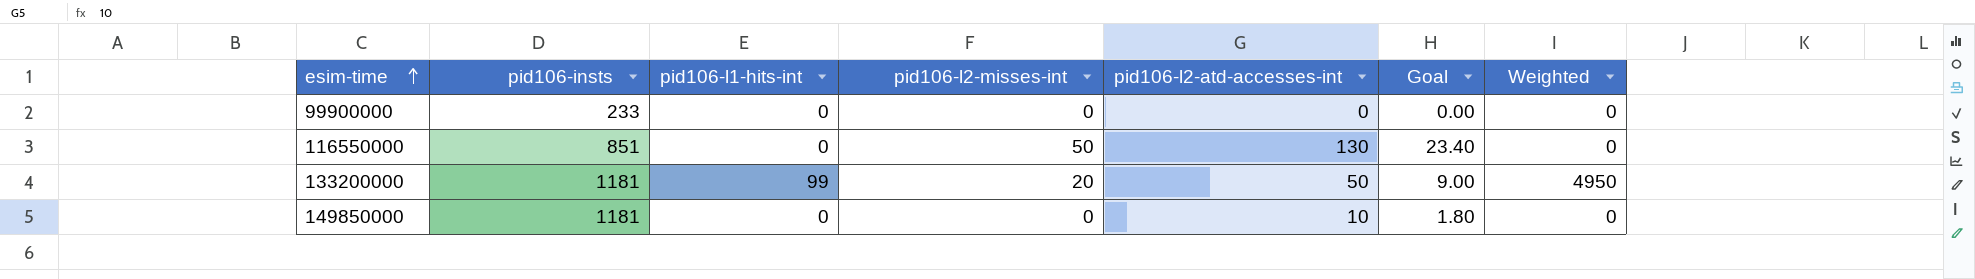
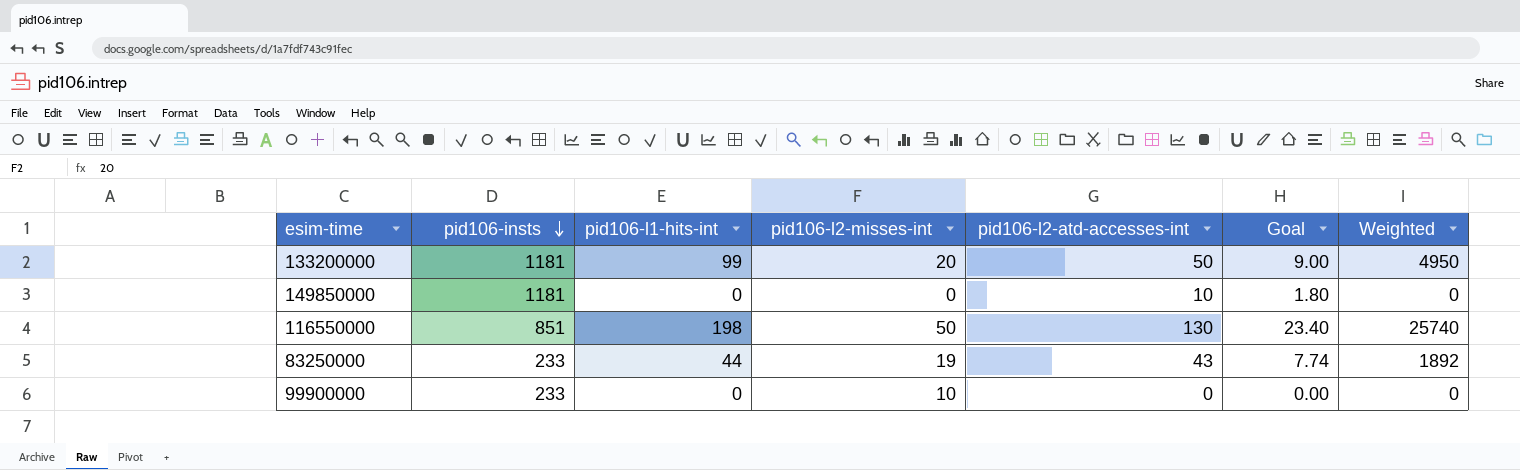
row order: esim-time ascending -> pid106-insts descending
116550000 | pid106-l1-hits-int: 0 -> 198
116550000 | Weighted: 0 -> 25740
row 83250000: none -> 233 | 44 | 19 | 43 | 7.74 | 1892
99900000 | pid106-l2-misses-int: 0 -> 10

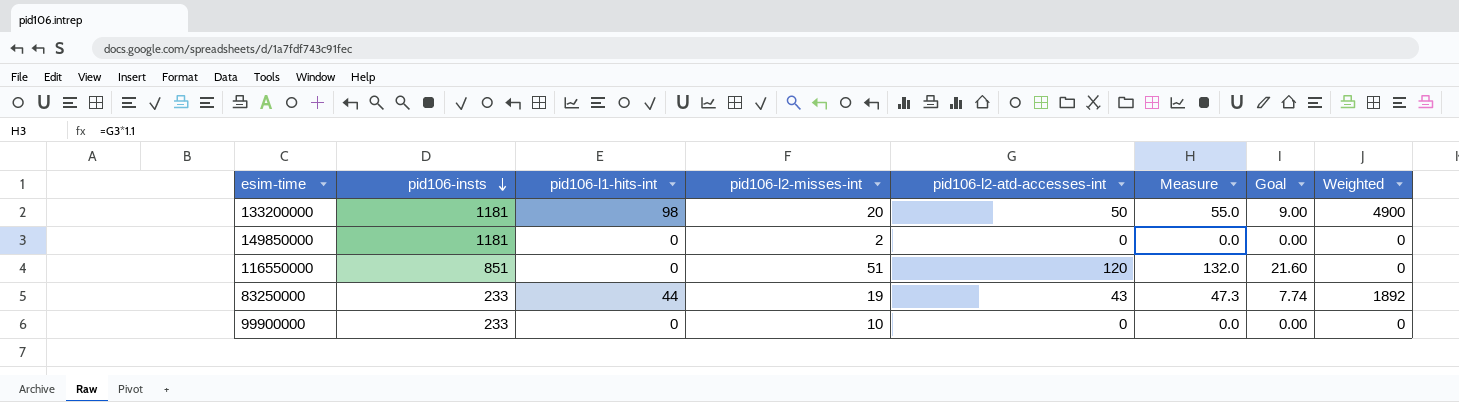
column Measure | formula: none -> [pid106-l2-atd-accesses-int] * 1.1
133200000 | pid106-l1-hits-int: 99 -> 98
133200000 | Weighted: 4950 -> 4900
149850000 | pid106-l2-misses-int: 0 -> 2
149850000 | pid106-l2-atd-accesses-int: 10 -> 0
149850000 | Goal: 1.80 -> 0.00
116550000 | pid106-l1-hits-int: 198 -> 0
116550000 | pid106-l2-misses-int: 50 -> 51
116550000 | pid106-l2-atd-accesses-int: 130 -> 120
116550000 | Goal: 23.40 -> 21.60
116550000 | Weighted: 25740 -> 0

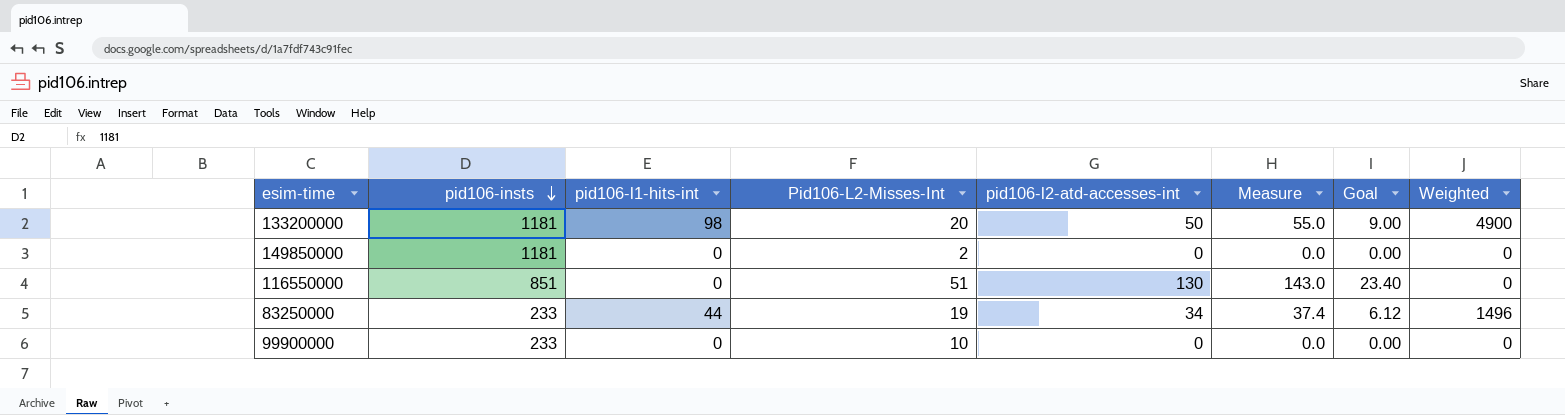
column name: pid106-l2-misses-int -> Pid106-L2-Misses-Int
116550000 | pid106-l2-atd-accesses-int: 120 -> 130
116550000 | Measure: 132.0 -> 143.0
116550000 | Goal: 21.60 -> 23.40
83250000 | pid106-l2-atd-accesses-int: 43 -> 34
83250000 | Measure: 47.3 -> 37.4
83250000 | Goal: 7.74 -> 6.12
83250000 | Weighted: 1892 -> 1496

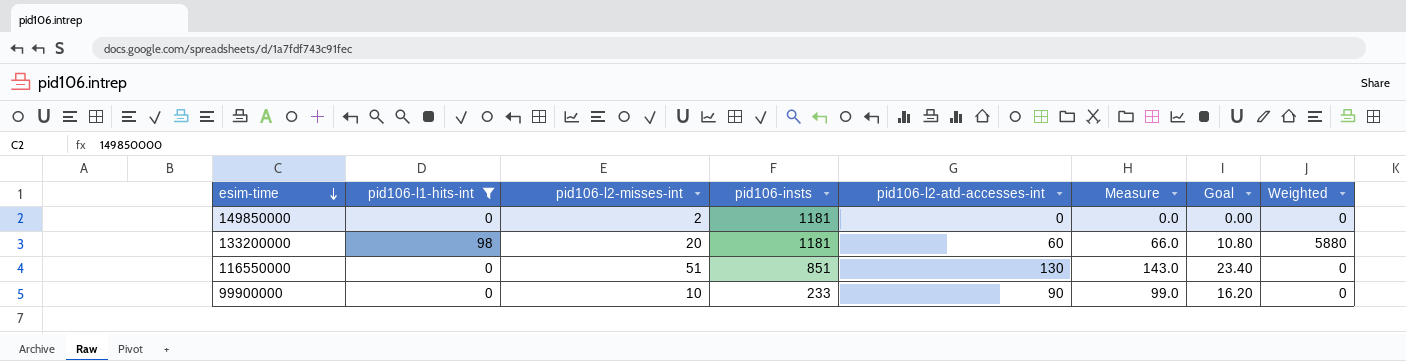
filter: none -> pid106-l1-hits-int != 44
row order: pid106-insts descending -> esim-time descending
column name: Pid106-L2-Misses-Int -> pid106-l2-misses-int
column pid106-insts | position: 2 -> 4
133200000 | pid106-l2-atd-accesses-int: 50 -> 60
133200000 | Measure: 55.0 -> 66.0
133200000 | Goal: 9.00 -> 10.80
133200000 | Weighted: 4900 -> 5880
99900000 | pid106-l2-atd-accesses-int: 0 -> 90
99900000 | Measure: 0.0 -> 99.0
99900000 | Goal: 0.00 -> 16.20

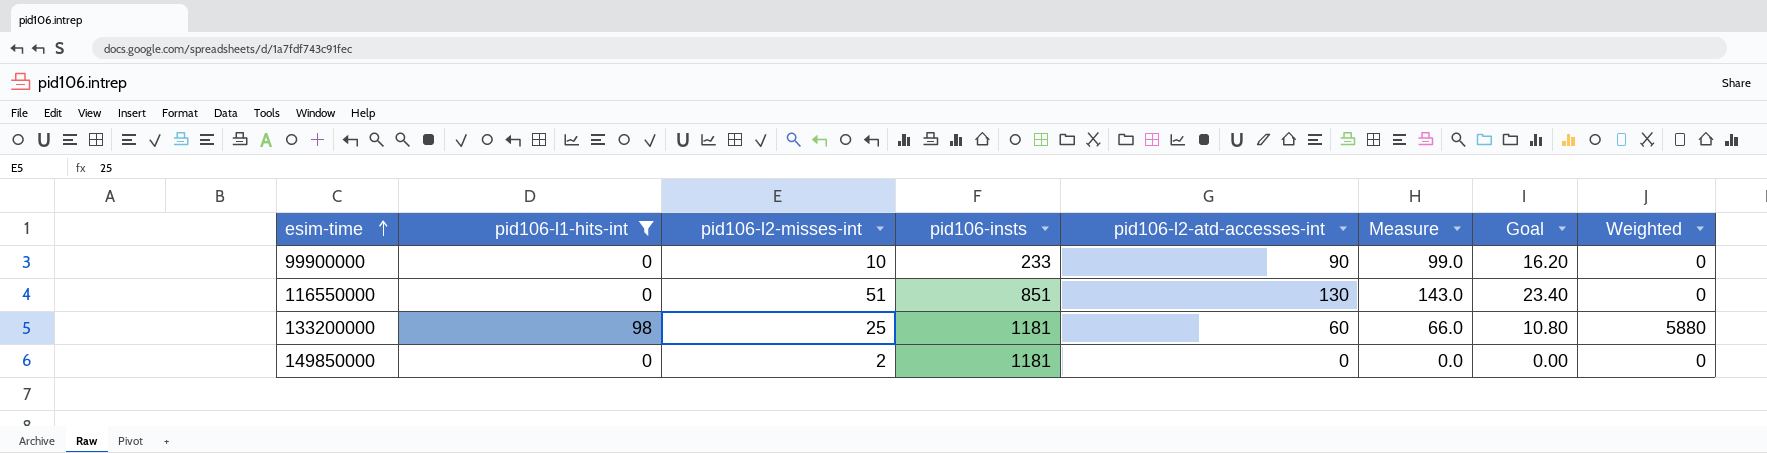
row order: esim-time descending -> esim-time ascending
133200000 | pid106-l2-misses-int: 20 -> 25

